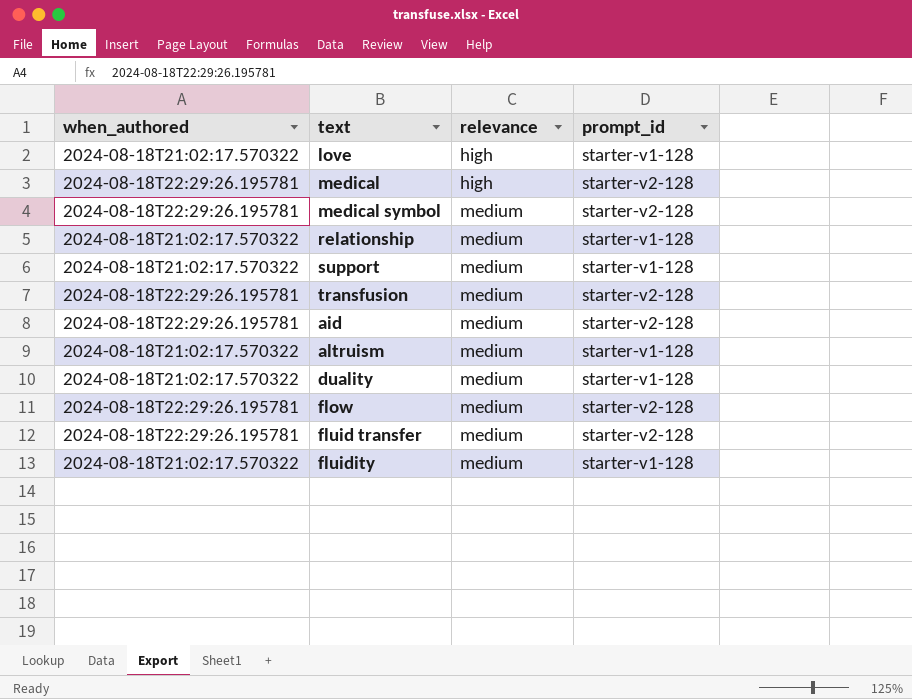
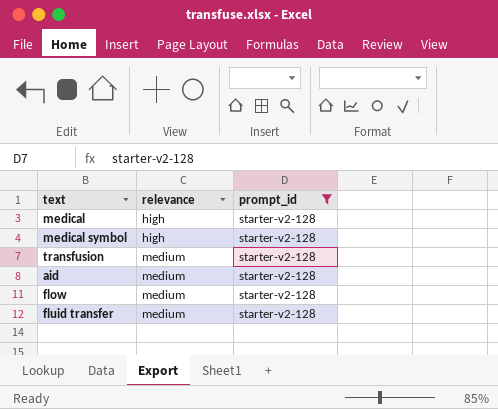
filter: none -> prompt_id = starter-v2-128
column when_authored | position: 1 -> none
medical symbol | relevance: medium -> high

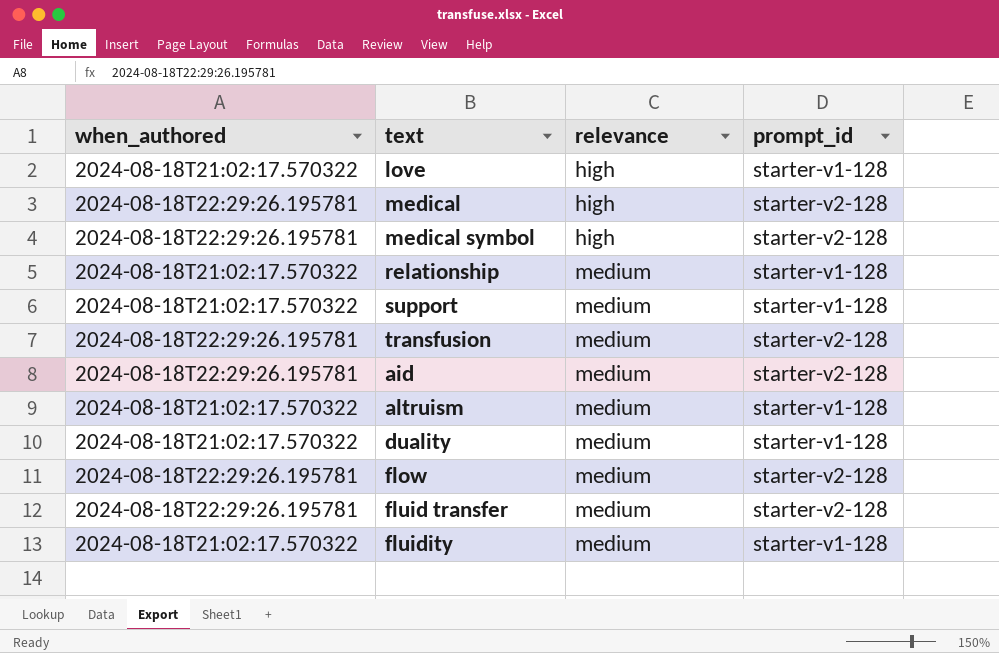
filter: prompt_id = starter-v2-128 -> none
column when_authored | position: none -> 1

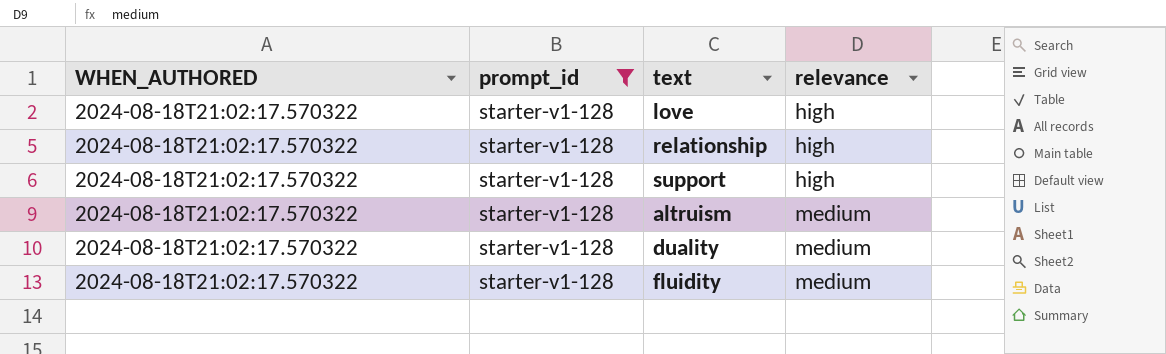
filter: none -> prompt_id = starter-v1-128
column name: when_authored -> WHEN_AUTHORED
column prompt_id | position: 4 -> 2
relationship | relevance: medium -> high
support | relevance: medium -> high

